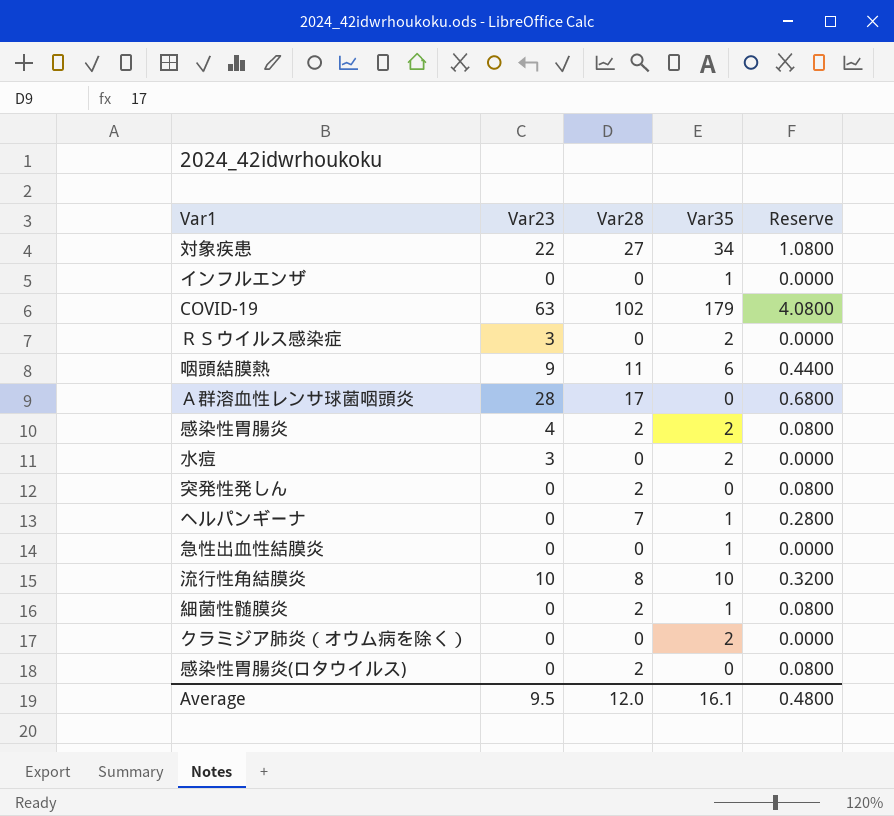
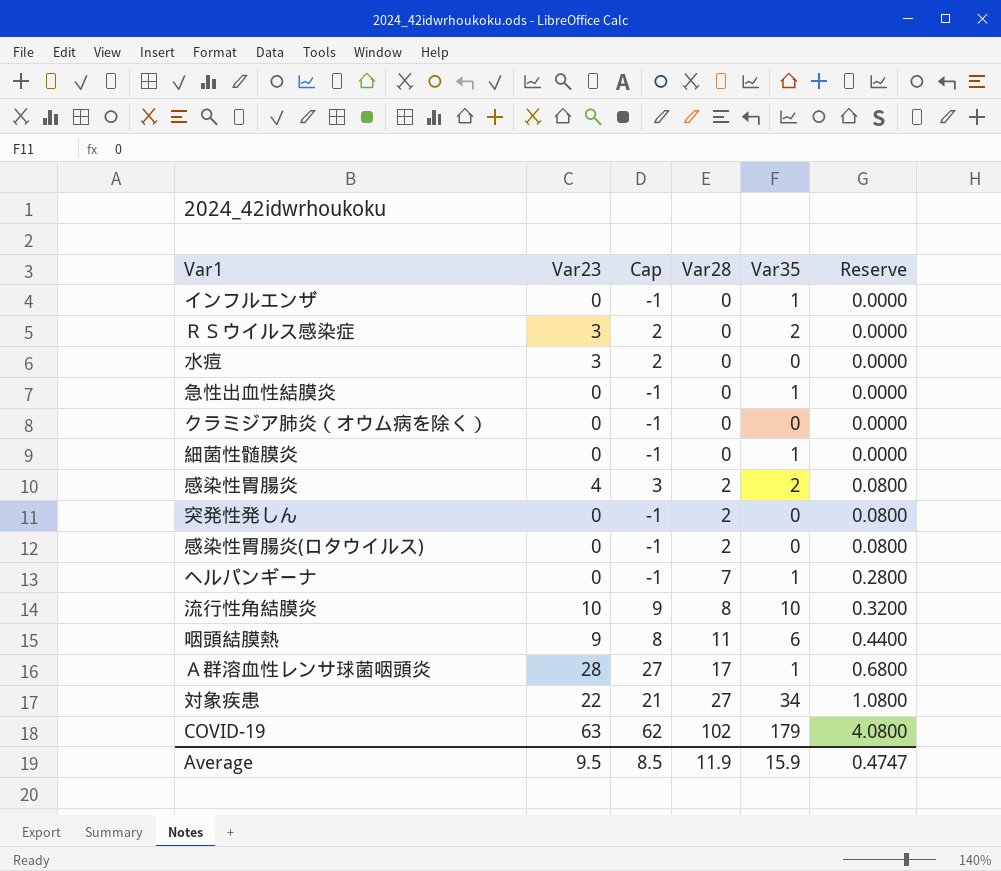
row order: none -> Var28 ascending
column Cap | formula: none -> [Var23] - 1
水痘 | Var35: 2 -> 0
クラミジア肺炎（オウム病を除く） | Var35: 2 -> 0
細菌性髄膜炎 | Var28: 2 -> 0
細菌性髄膜炎 | Reserve: 0.0800 -> 0.0000
Ａ群溶血性レンサ球菌咽頭炎 | Var35: 0 -> 1
Average | Var28: 12.0 -> 11.9
Average | Var35: 16.1 -> 15.9
Average | Reserve: 0.4800 -> 0.4747

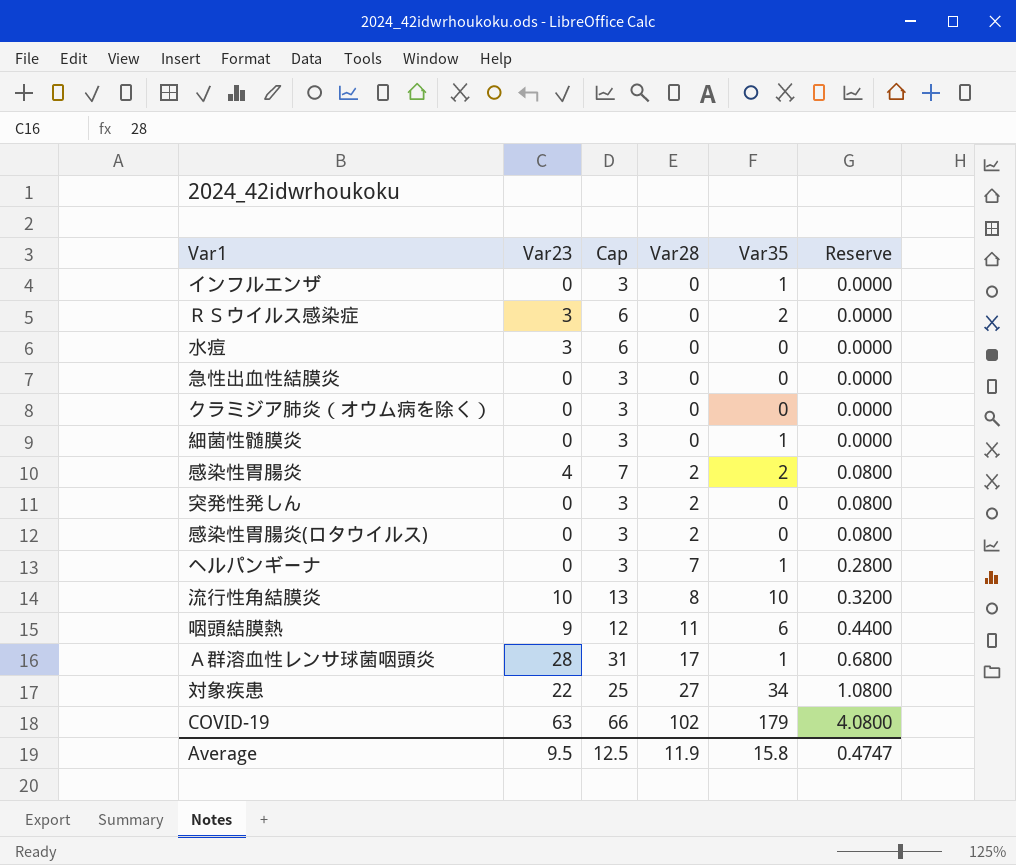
column Cap | formula: [Var23] - 1 -> [Var23] + 3
急性出血性結膜炎 | Var35: 1 -> 0
Average | Cap: 8.5 -> 12.5
Average | Var35: 15.9 -> 15.8

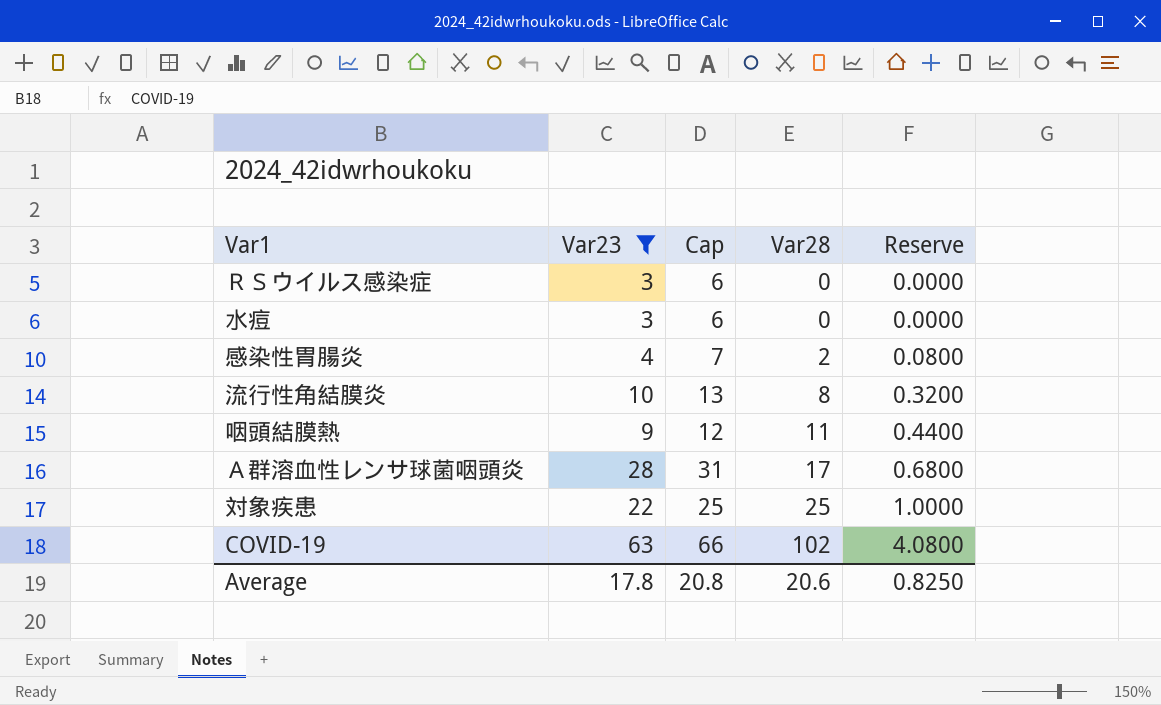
filter: none -> Var23 != 0
column Var35 | position: 5 -> none
対象疾患 | Var28: 27 -> 25
対象疾患 | Reserve: 1.0800 -> 1.0000
Average | Var23: 9.5 -> 17.8
Average | Cap: 12.5 -> 20.8
Average | Var28: 11.9 -> 20.6
Average | Reserve: 0.4747 -> 0.8250

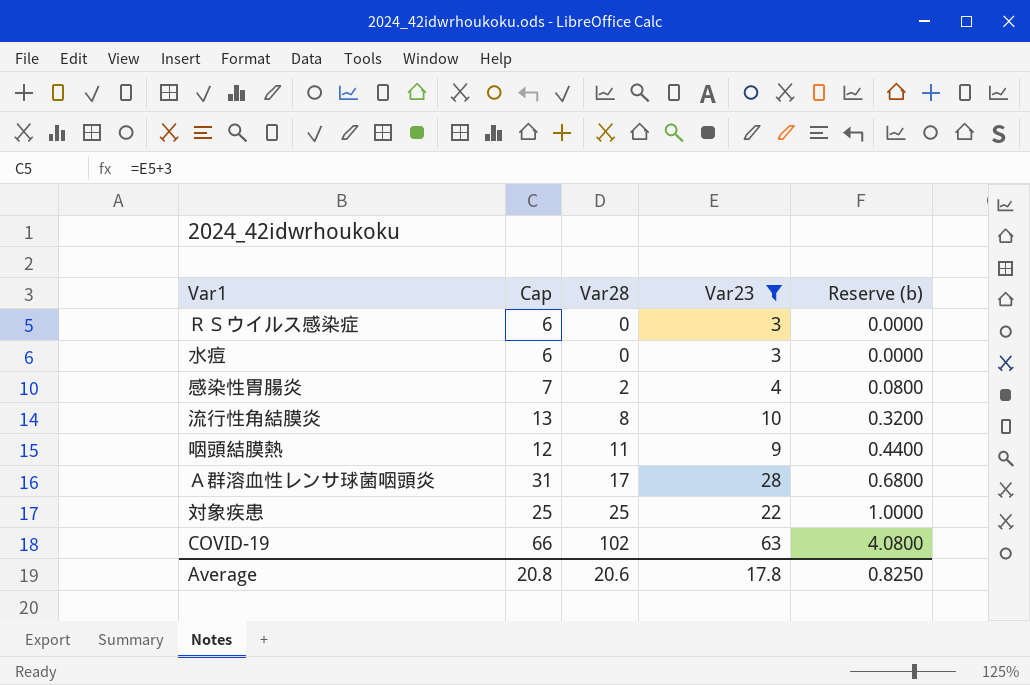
column Var23 | position: 2 -> 4
column name: Reserve -> Reserve (b)

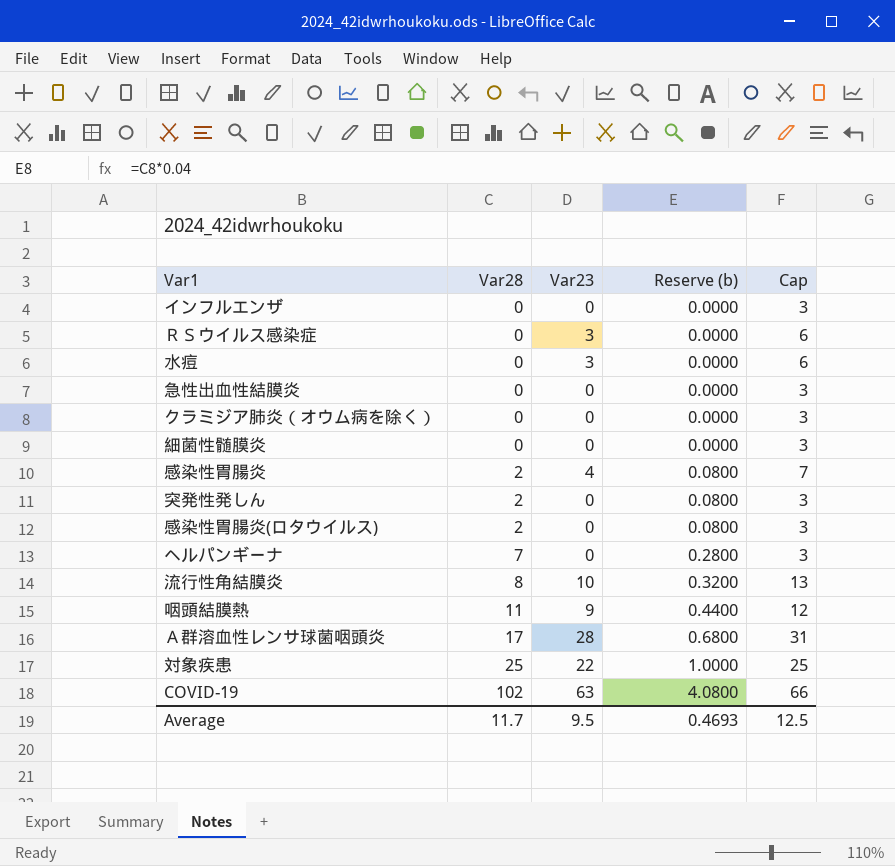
filter: Var23 != 0 -> none
column Cap | position: 2 -> 5
Average | Var28: 20.6 -> 11.7
Average | Var23: 17.8 -> 9.5
Average | Reserve (b): 0.8250 -> 0.4693
Average | Cap: 20.8 -> 12.5

